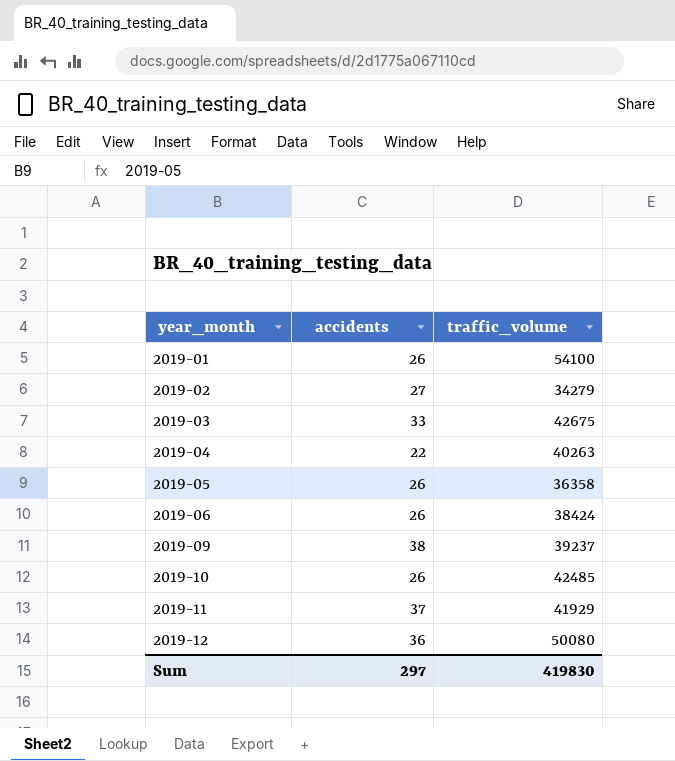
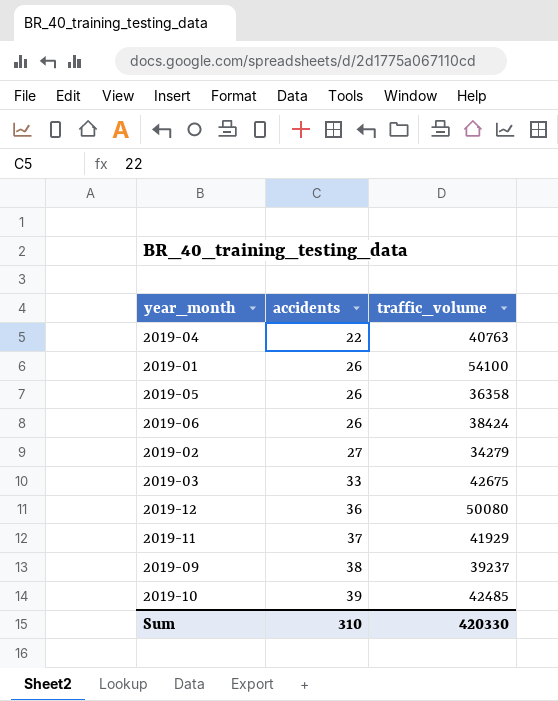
row order: year_month ascending -> accidents ascending
2019-04 | traffic_volume: 40263 -> 40763
2019-10 | accidents: 26 -> 39
Sum | accidents: 297 -> 310
Sum | traffic_volume: 419830 -> 420330

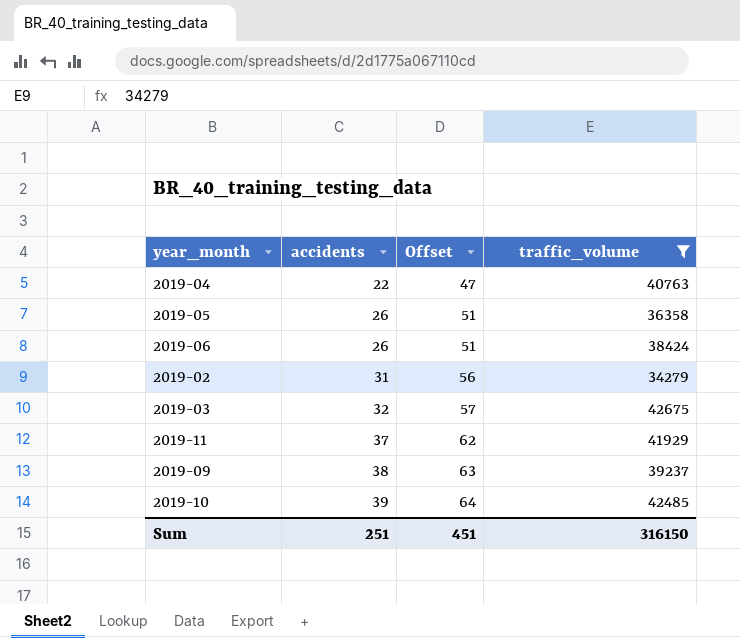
filter: none -> traffic_volume <= 42675
column Offset | formula: none -> [accidents] + 25
2019-02 | accidents: 27 -> 31
2019-03 | accidents: 33 -> 32
Sum | accidents: 310 -> 251
Sum | traffic_volume: 420330 -> 316150

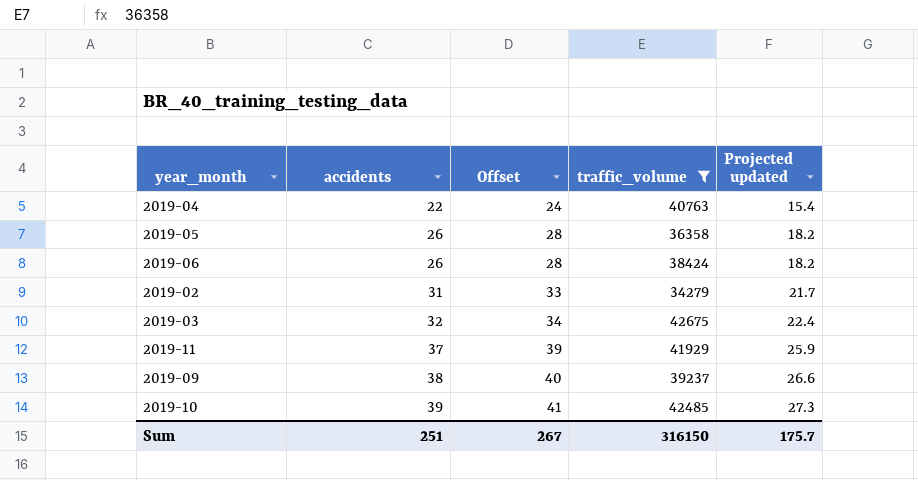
column Offset | formula: [accidents] + 25 -> [accidents] + 2
column Projected updated | formula: none -> [accidents] * 0.7
Sum | Offset: 451 -> 267

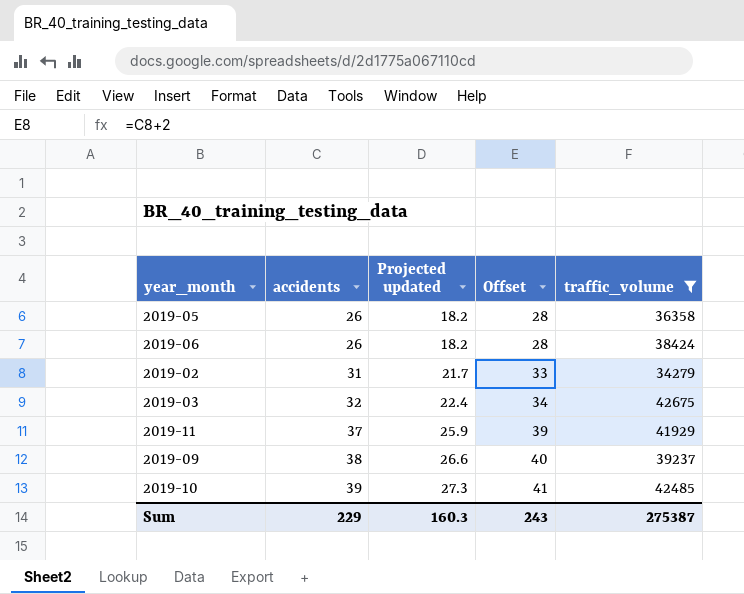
column Projected updated | position: 5 -> 3
row 2019-04: 22 | 24 | 40763 | 15.4 -> none
Sum | accidents: 251 -> 229
Sum | Projected updated: 175.7 -> 160.3
Sum | Offset: 267 -> 243
Sum | traffic_volume: 316150 -> 275387

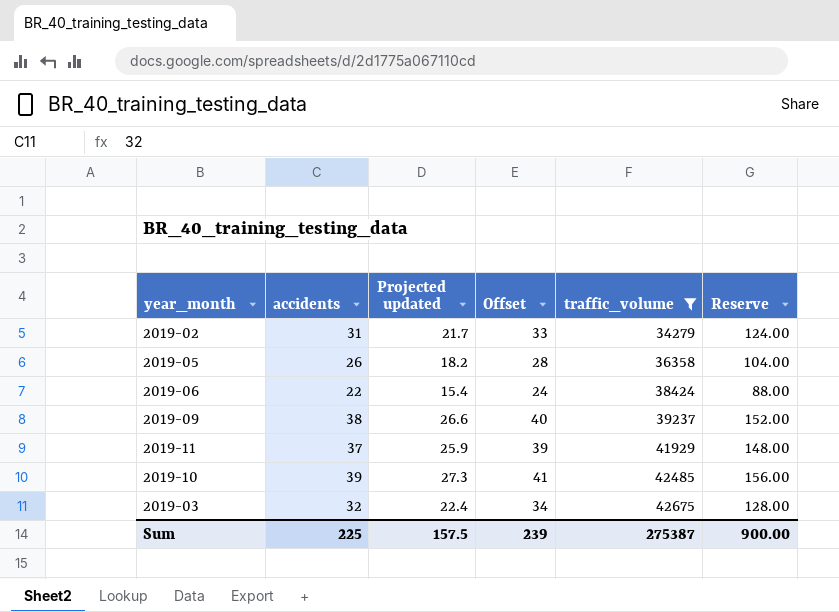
row order: accidents ascending -> traffic_volume ascending
column Reserve | formula: none -> [accidents] * 4
2019-06 | accidents: 26 -> 22
2019-06 | Projected updated: 18.2 -> 15.4
2019-06 | Offset: 28 -> 24
Sum | accidents: 229 -> 225
Sum | Projected updated: 160.3 -> 157.5
Sum | Offset: 243 -> 239

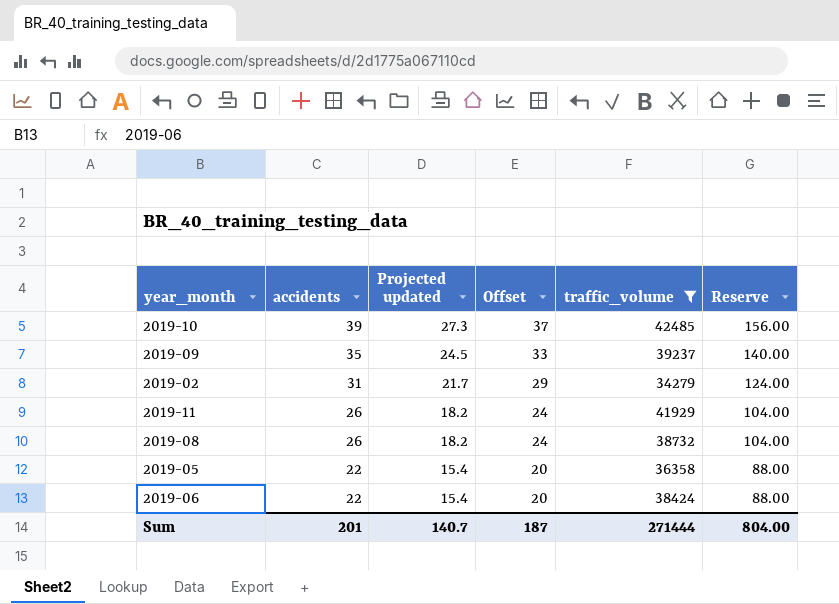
row order: traffic_volume ascending -> accidents descending
column Offset | formula: [accidents] + 2 -> [accidents] - 2
row 2019-03: 32 | 22.4 | 34 | 42675 | 128.00 -> none
2019-09 | accidents: 38 -> 35
2019-09 | Projected updated: 26.6 -> 24.5
2019-09 | Reserve: 152.00 -> 140.00
2019-11 | accidents: 37 -> 26
2019-11 | Projected updated: 25.9 -> 18.2
2019-11 | Reserve: 148.00 -> 104.00
row 2019-08: none -> 26 | 18.2 | 24 | 38732 | 104.00
2019-05 | accidents: 26 -> 22
2019-05 | Projected updated: 18.2 -> 15.4
2019-05 | Reserve: 104.00 -> 88.00
Sum | accidents: 225 -> 201
Sum | Projected updated: 157.5 -> 140.7
Sum | Offset: 239 -> 187
Sum | traffic_volume: 275387 -> 271444
Sum | Reserve: 900.00 -> 804.00

